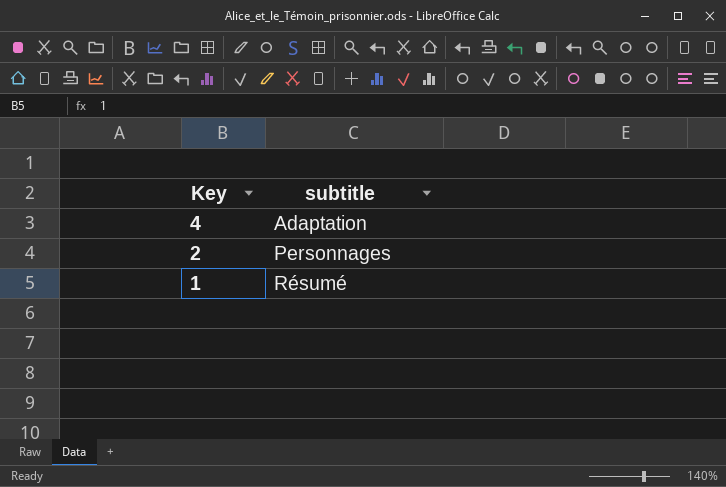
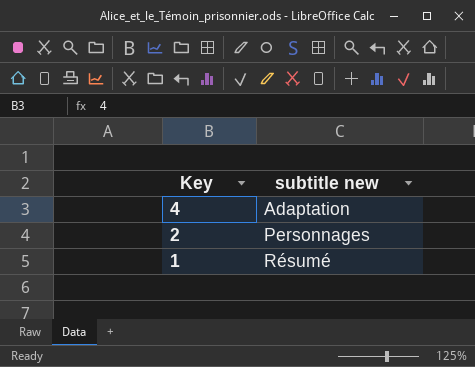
column name: subtitle -> subtitle new

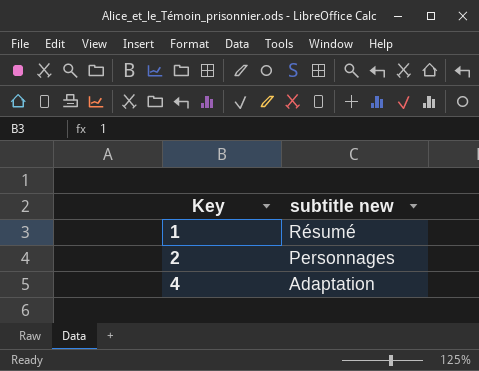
row order: Key descending -> Key ascending

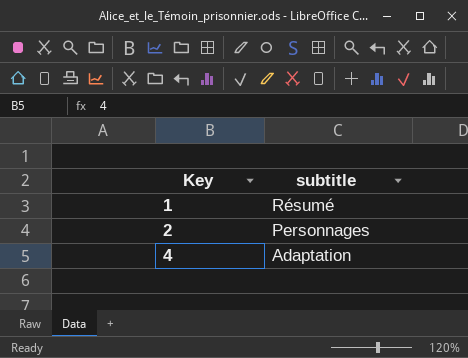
column name: subtitle new -> subtitle

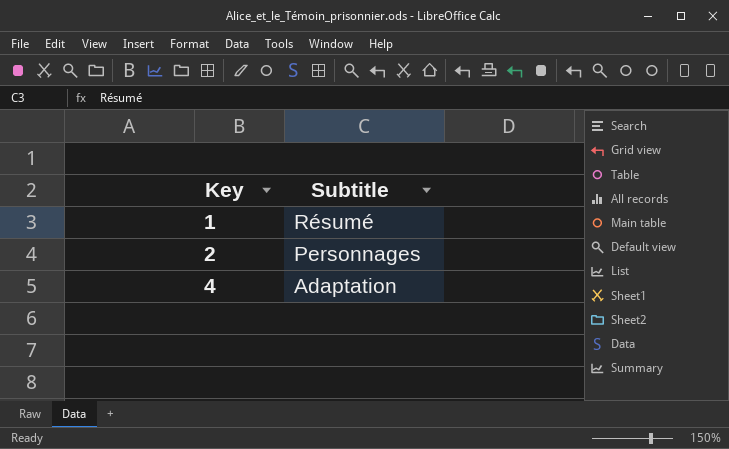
column name: subtitle -> Subtitle

